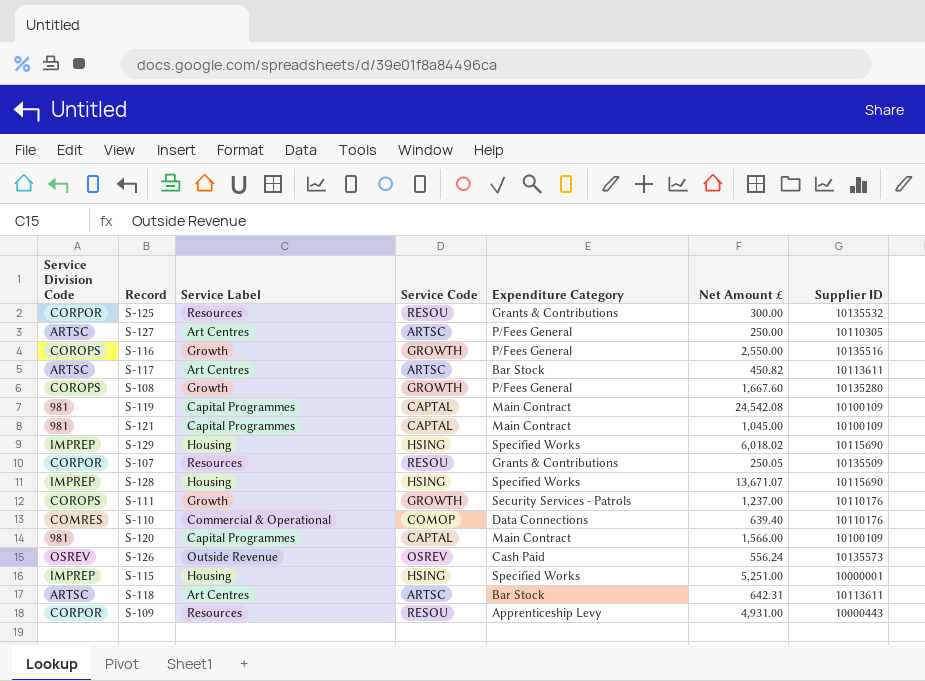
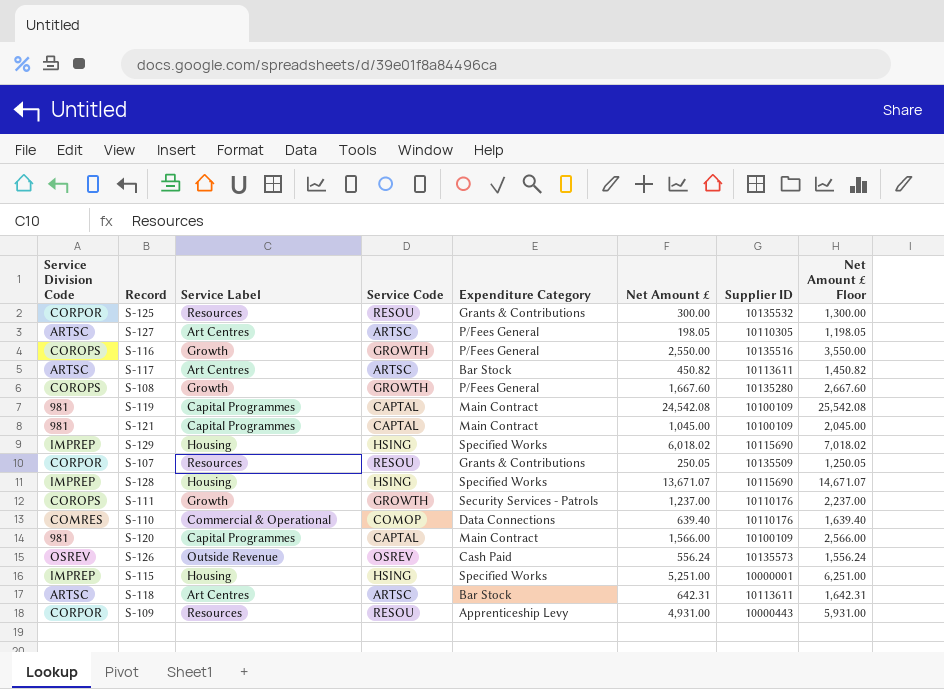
column Net Amount £ Floor | formula: none -> [Net Amount £] + 1000
S-127 | Net Amount £: 250.00 -> 198.05

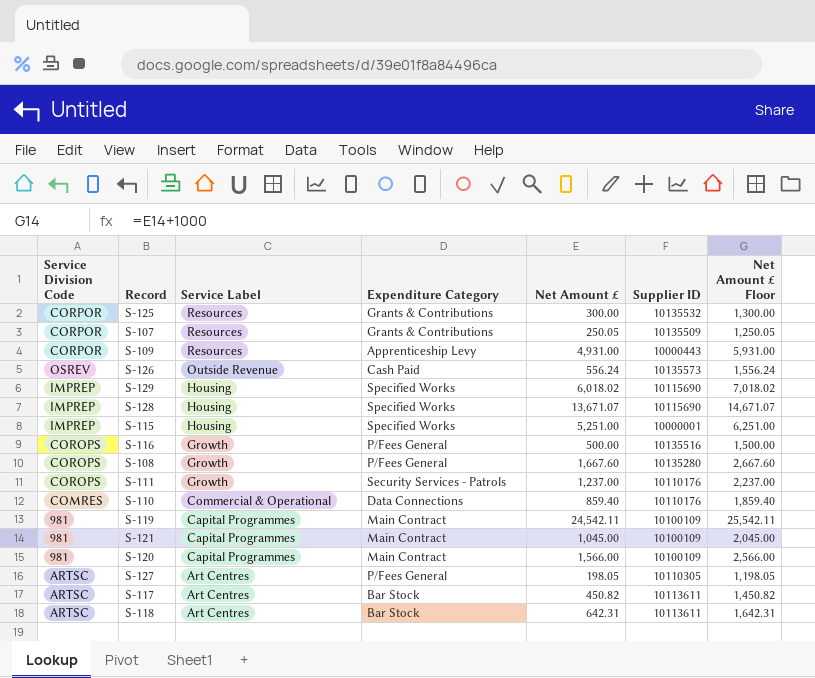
row order: none -> Service Label descending
column Service Code | position: 4 -> none
S-116 | Net Amount £: 2,550.00 -> 500.00
S-116 | Net Amount £ Floor: 3,550.00 -> 1,500.00
S-110 | Net Amount £: 639.40 -> 859.40
S-110 | Net Amount £ Floor: 1,639.40 -> 1,859.40
S-119 | Net Amount £: 24,542.08 -> 24,542.11
S-119 | Net Amount £ Floor: 25,542.08 -> 25,542.11

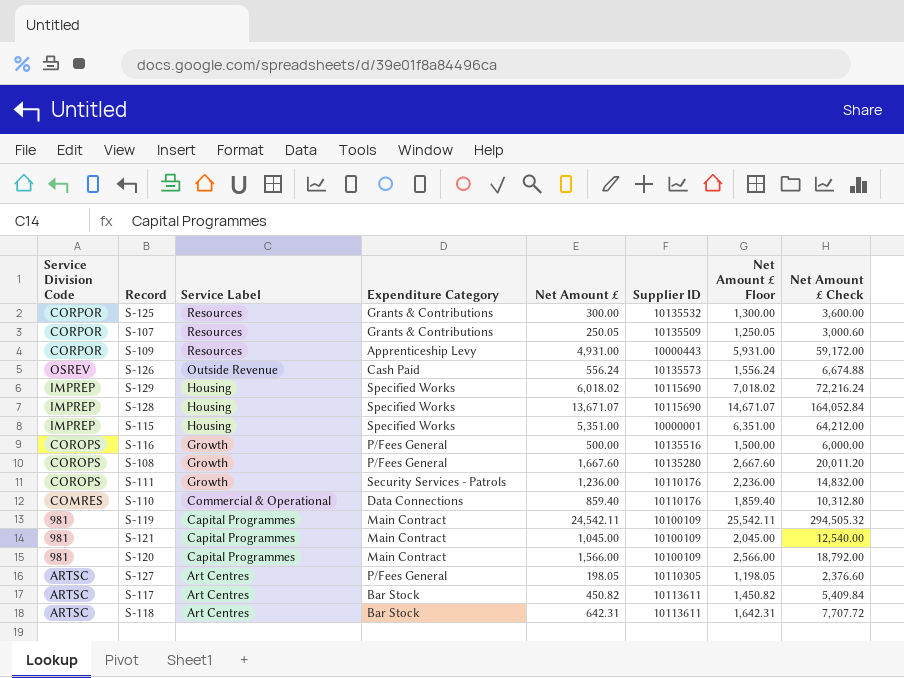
column Net Amount £ Check | formula: none -> [Net Amount £] * 12
S-115 | Net Amount £: 5,251.00 -> 5,351.00
S-115 | Net Amount £ Floor: 6,251.00 -> 6,351.00
S-111 | Net Amount £: 1,237.00 -> 1,236.00
S-111 | Net Amount £ Floor: 2,237.00 -> 2,236.00

